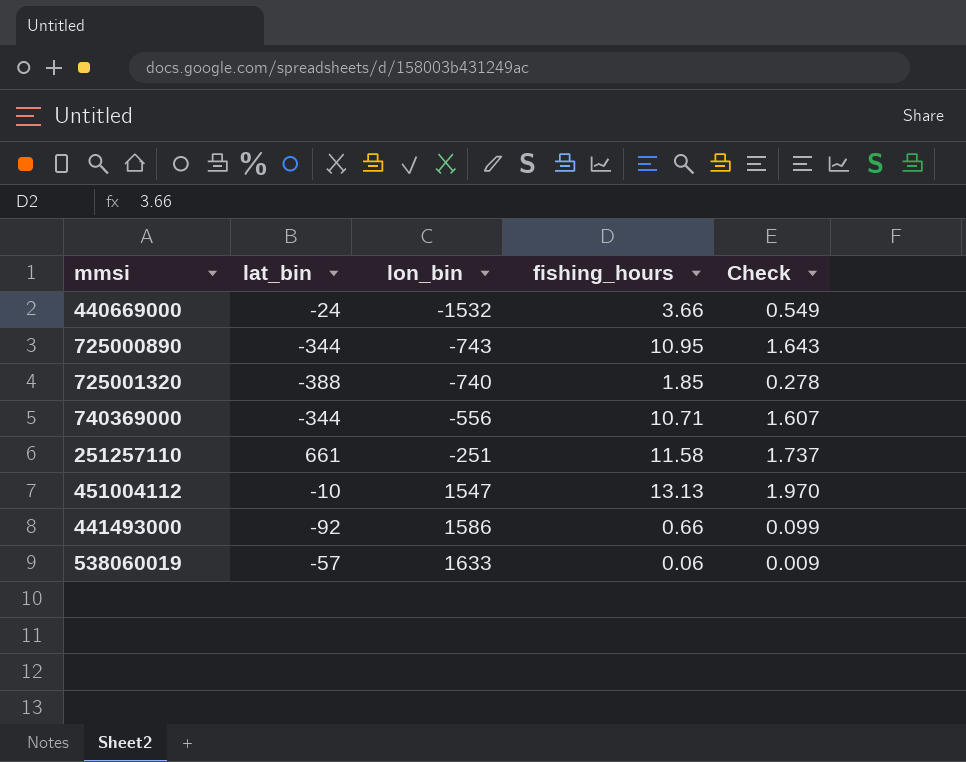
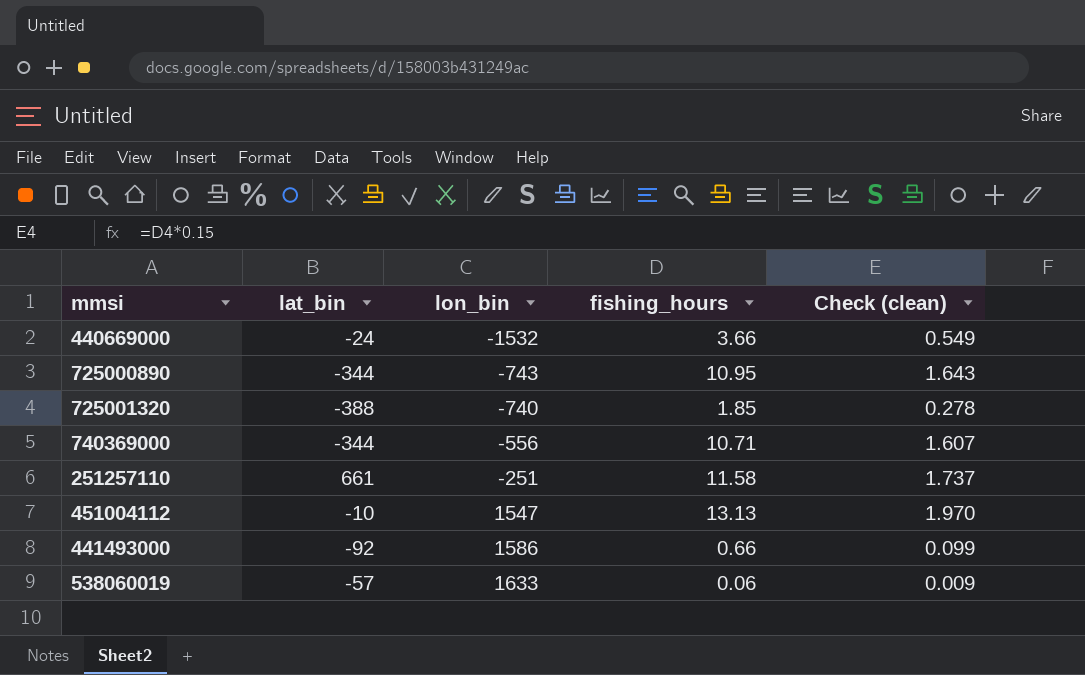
column name: Check -> Check (clean)

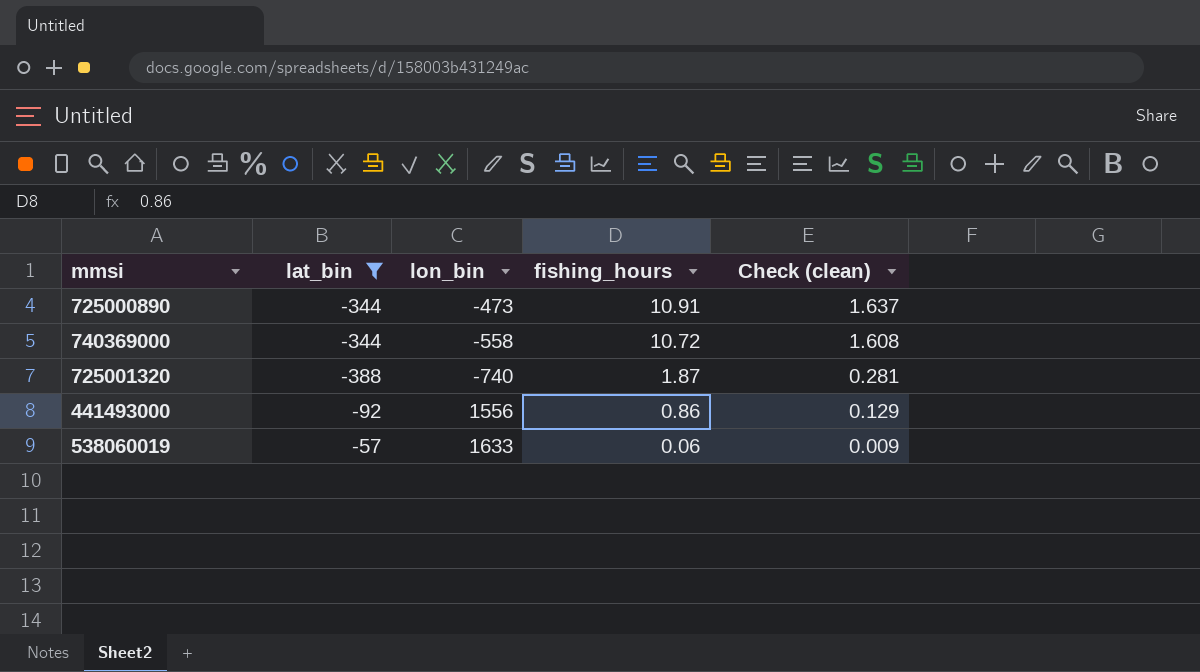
filter: none -> lat_bin <= -57
row order: lon_bin ascending -> fishing_hours descending
725000890 | lon_bin: -743 -> -473
725000890 | fishing_hours: 10.95 -> 10.91
725000890 | Check (clean): 1.643 -> 1.637
740369000 | lon_bin: -556 -> -558
740369000 | fishing_hours: 10.71 -> 10.72
740369000 | Check (clean): 1.607 -> 1.608
725001320 | fishing_hours: 1.85 -> 1.87
725001320 | Check (clean): 0.278 -> 0.281
441493000 | lon_bin: 1586 -> 1556
441493000 | fishing_hours: 0.66 -> 0.86
441493000 | Check (clean): 0.099 -> 0.129

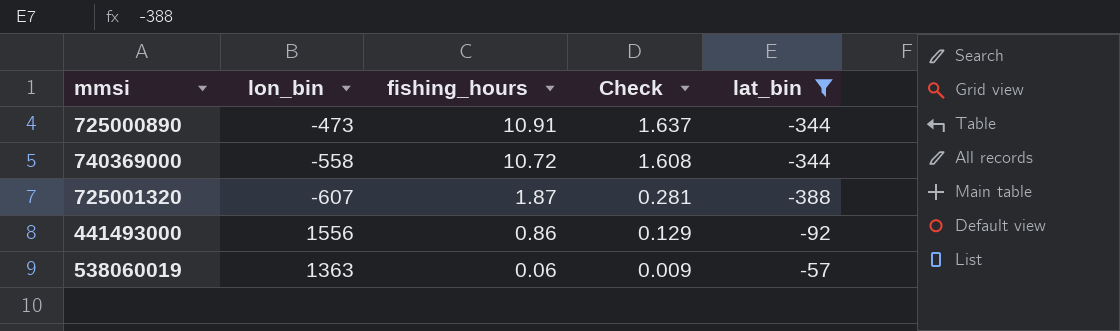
column name: Check (clean) -> Check
column lat_bin | position: 2 -> 5
725001320 | lon_bin: -740 -> -607
538060019 | lon_bin: 1633 -> 1363

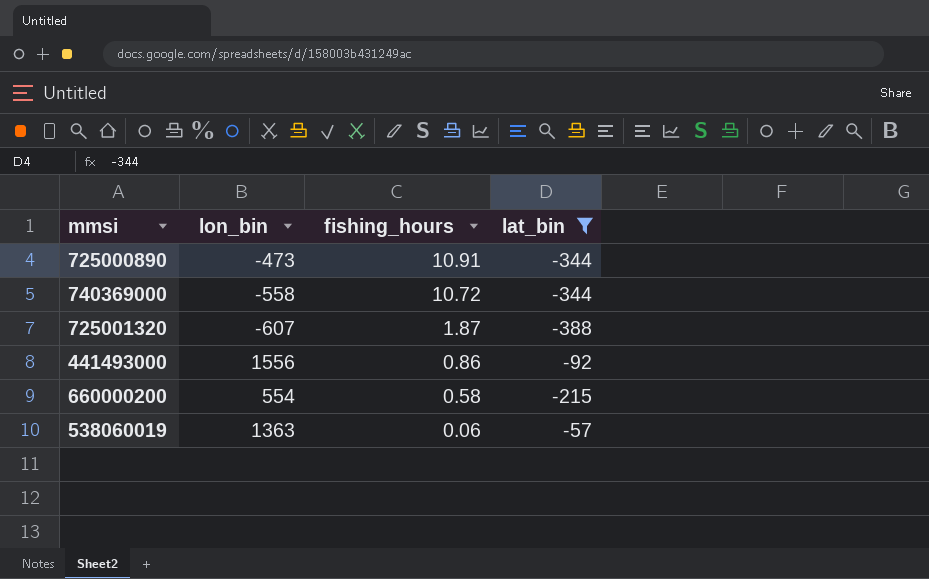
column Check | formula: [fishing_hours] * 0.15 -> none
row 660000200: none -> 554 | 0.58 | -215

